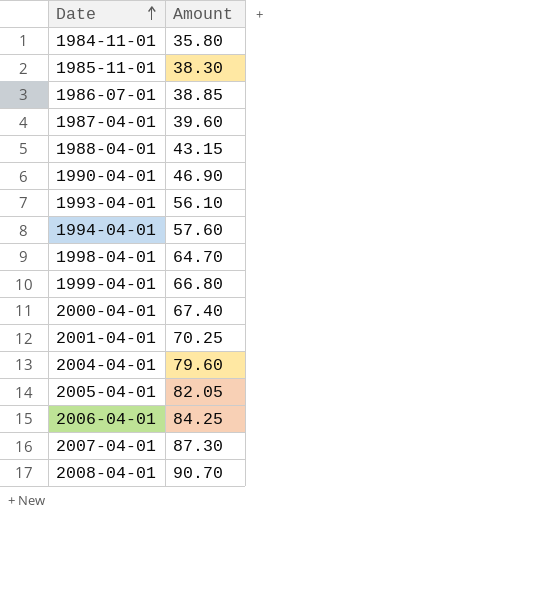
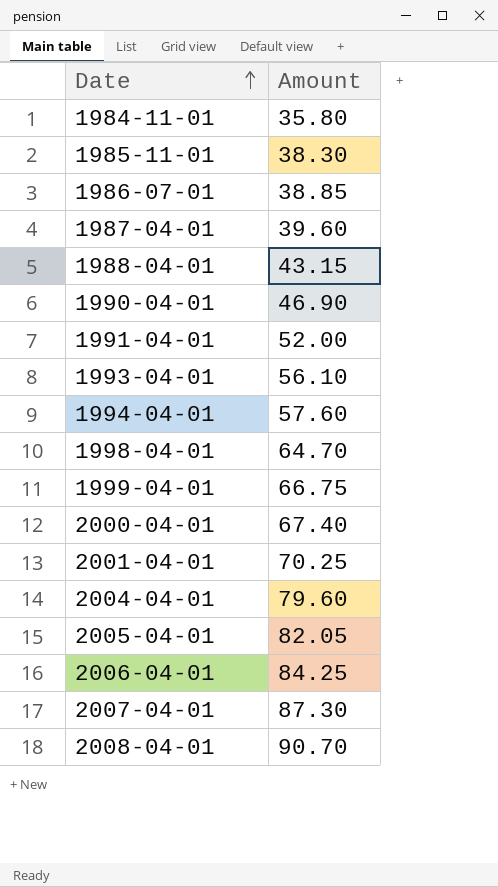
row 1991-04-01: none -> 52.00
1999-04-01 | Amount: 66.80 -> 66.75

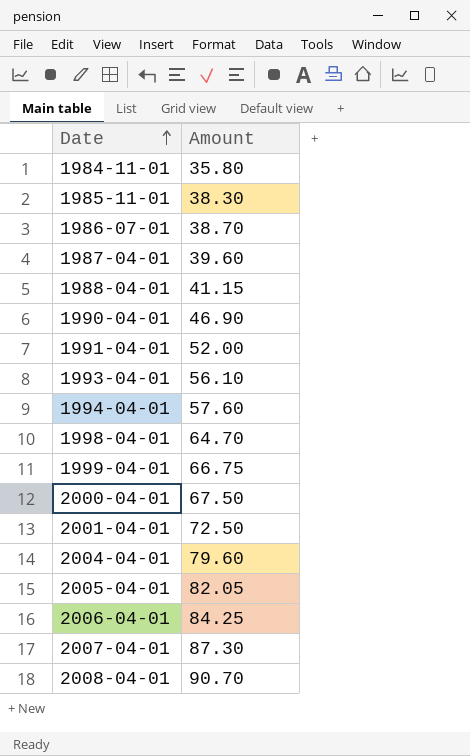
1986-07-01 | Amount: 38.85 -> 38.70
1988-04-01 | Amount: 43.15 -> 41.15
2000-04-01 | Amount: 67.40 -> 67.50
2001-04-01 | Amount: 70.25 -> 72.50

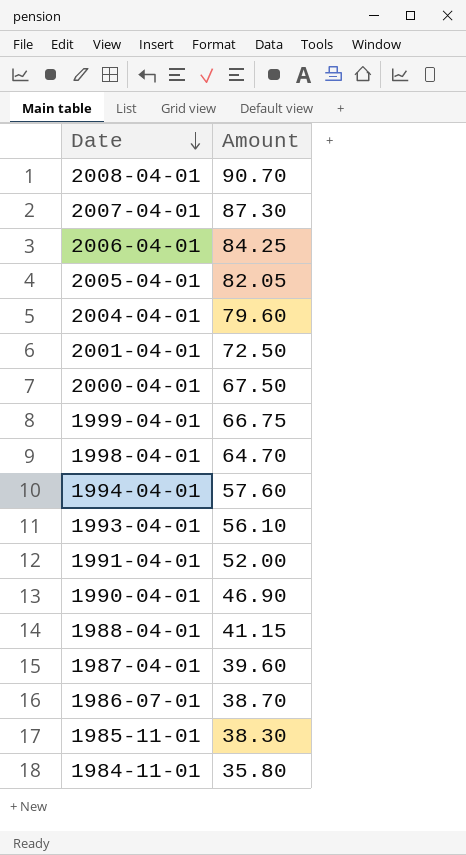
row order: Date ascending -> Date descending

